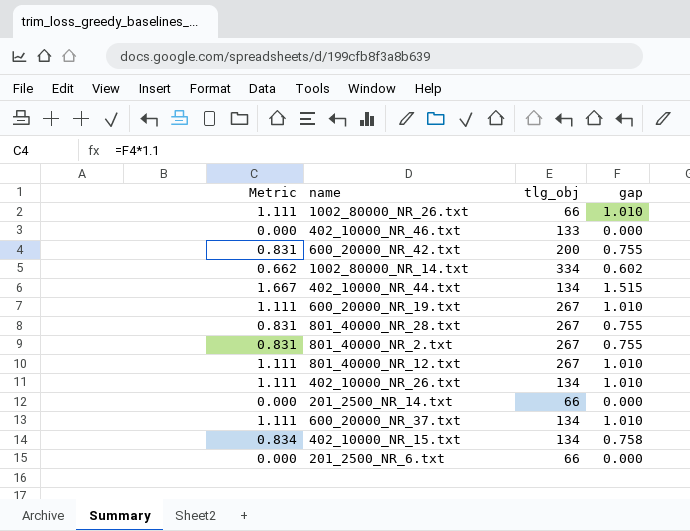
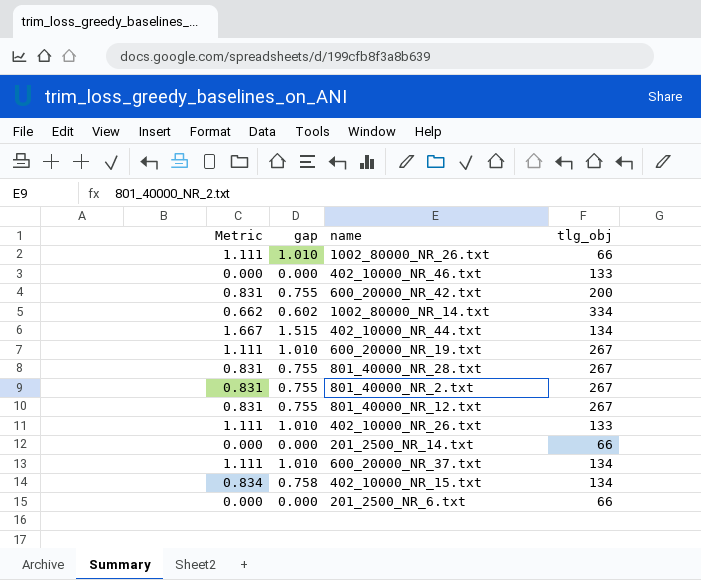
column gap | position: 4 -> 2
801_40000_NR_12.txt | Metric: 1.111 -> 0.831
801_40000_NR_12.txt | gap: 1.010 -> 0.755
402_10000_NR_26.txt | tlg_obj: 134 -> 133

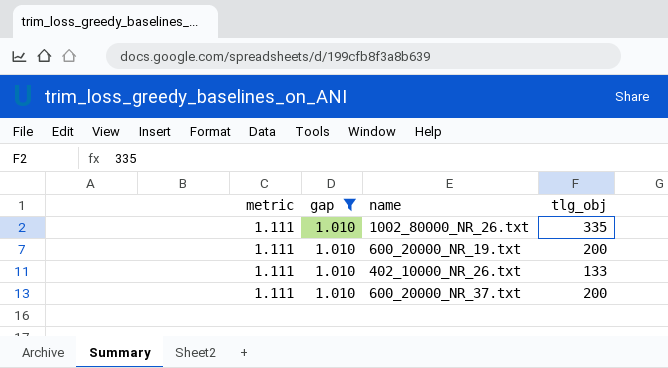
filter: none -> gap = 1.010
column name: Metric -> metric
1002_80000_NR_26.txt | tlg_obj: 66 -> 335
600_20000_NR_19.txt | tlg_obj: 267 -> 200
600_20000_NR_37.txt | tlg_obj: 134 -> 200

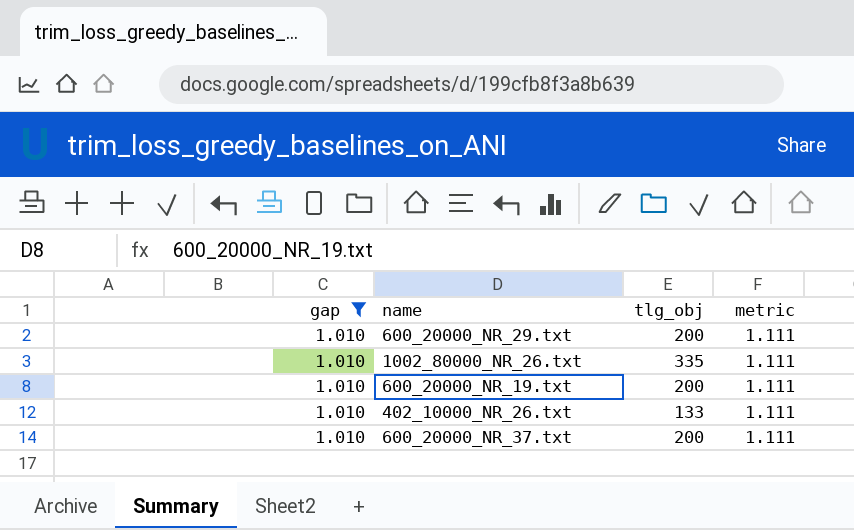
column metric | position: 1 -> 4
row 600_20000_NR_29.txt: none -> 1.010 | 200 | 1.111

